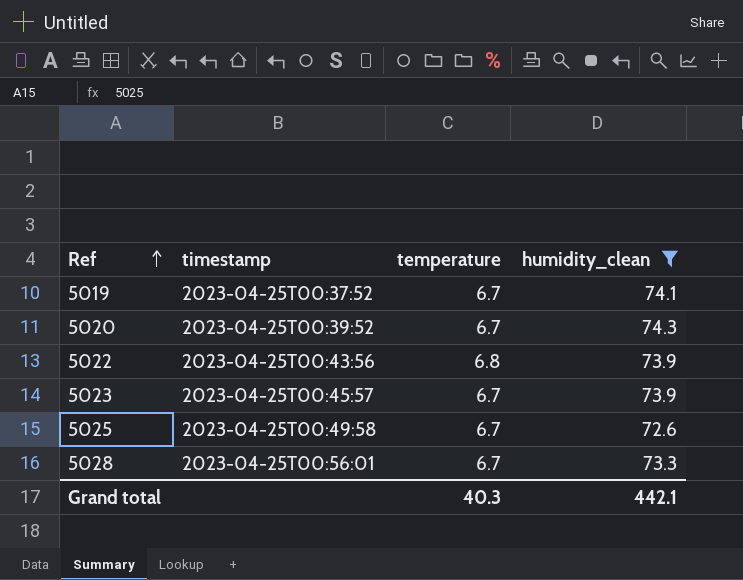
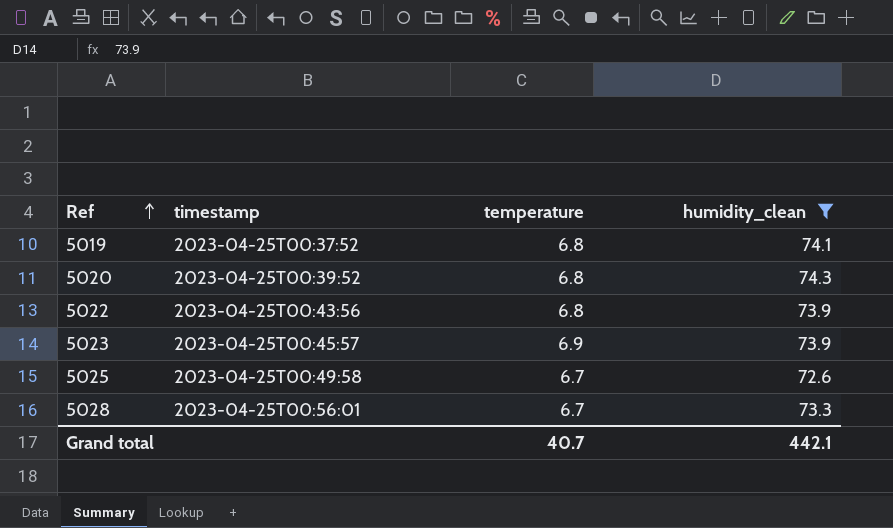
5019 | temperature: 6.7 -> 6.8
5020 | temperature: 6.7 -> 6.8
5023 | temperature: 6.7 -> 6.9
Grand total | temperature: 40.3 -> 40.7

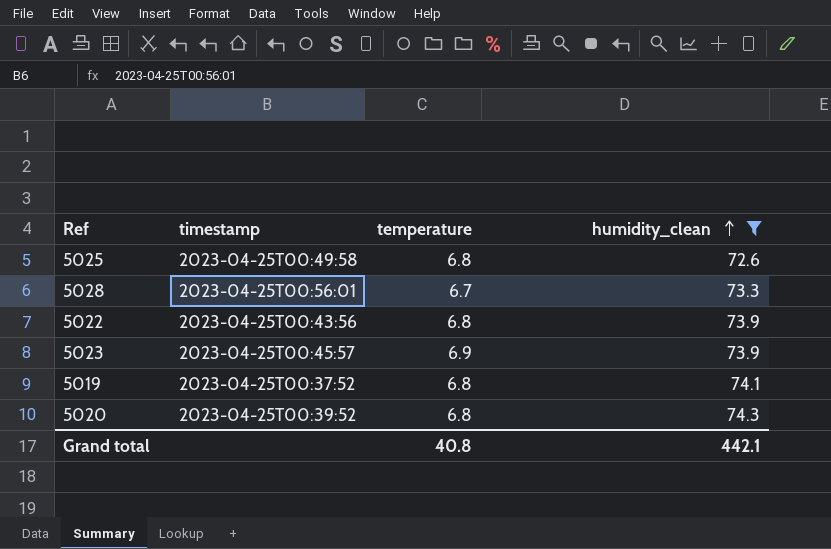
row order: Ref ascending -> humidity_clean ascending
5025 | temperature: 6.7 -> 6.8
Grand total | temperature: 40.7 -> 40.8

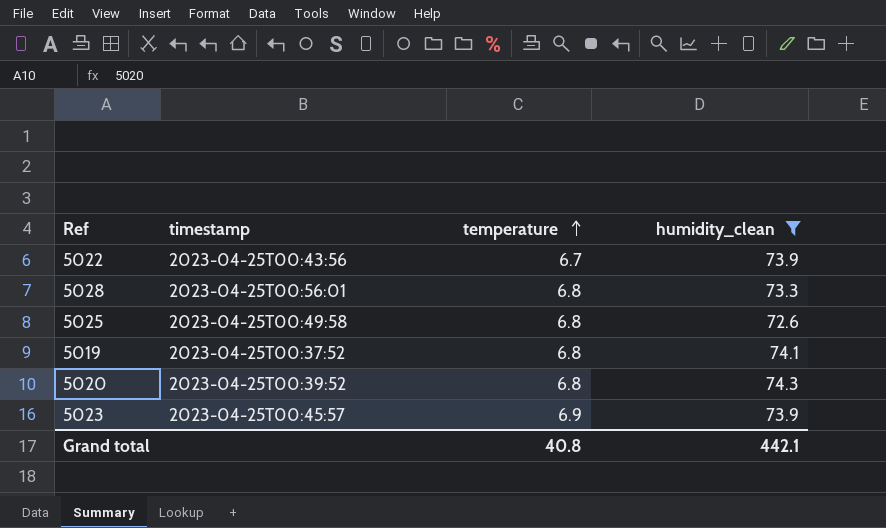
row order: humidity_clean ascending -> temperature ascending
5022 | temperature: 6.8 -> 6.7
5028 | temperature: 6.7 -> 6.8

